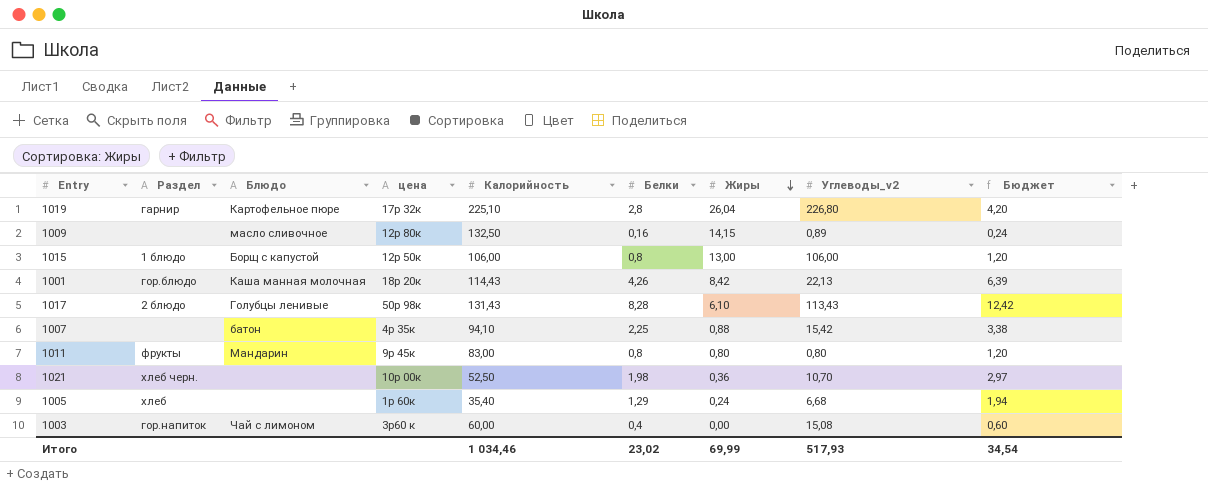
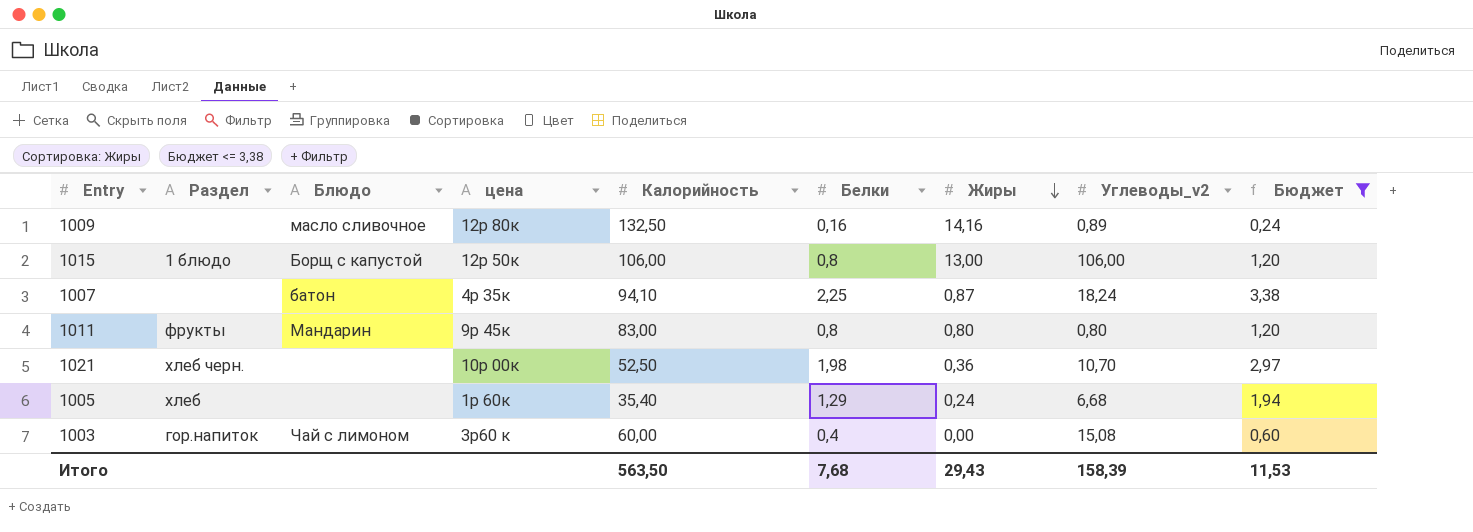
filter: none -> Бюджет <= 3,38
1009 | Жиры: 14,15 -> 14,16
1007 | Жиры: 0,88 -> 0,87
1007 | Углеводы_v2: 15,42 -> 18,24
Итого | Калорийность: 1 034,46 -> 563,50
Итого | Белки: 23,02 -> 7,68
Итого | Жиры: 69,99 -> 29,43
Итого | Углеводы_v2: 517,93 -> 158,39
Итого | Бюджет: 34,54 -> 11,53

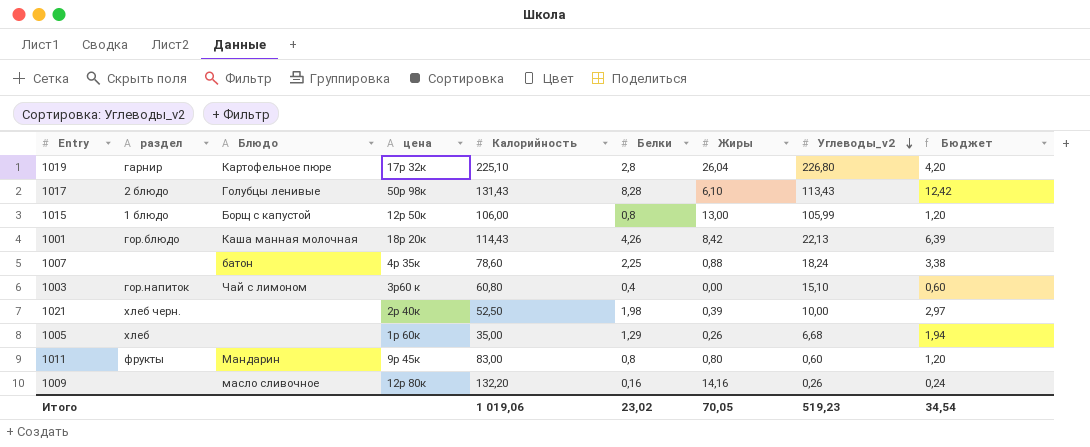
filter: Бюджет <= 3,38 -> none
row order: Жиры descending -> Углеводы_v2 descending
column name: Раздел -> раздел
1015 | Углеводы_v2: 106,00 -> 105,99
1007 | Калорийность: 94,10 -> 78,60
1007 | Жиры: 0,87 -> 0,88
1003 | Калорийность: 60,00 -> 60,80
1003 | Углеводы_v2: 15,08 -> 15,10
1021 | цена: 10р 00к -> 2р 40к
1021 | Жиры: 0,36 -> 0,39
1021 | Углеводы_v2: 10,70 -> 10,00
1005 | Калорийность: 35,40 -> 35,00
1005 | Жиры: 0,24 -> 0,26
1011 | Углеводы_v2: 0,80 -> 0,60
1009 | Калорийность: 132,50 -> 132,20
1009 | Углеводы_v2: 0,89 -> 0,26
Итого | Калорийность: 563,50 -> 1 019,06
Итого | Белки: 7,68 -> 23,02
Итого | Жиры: 29,43 -> 70,05
Итого | Углеводы_v2: 158,39 -> 519,23
Итого | Бюджет: 11,53 -> 34,54

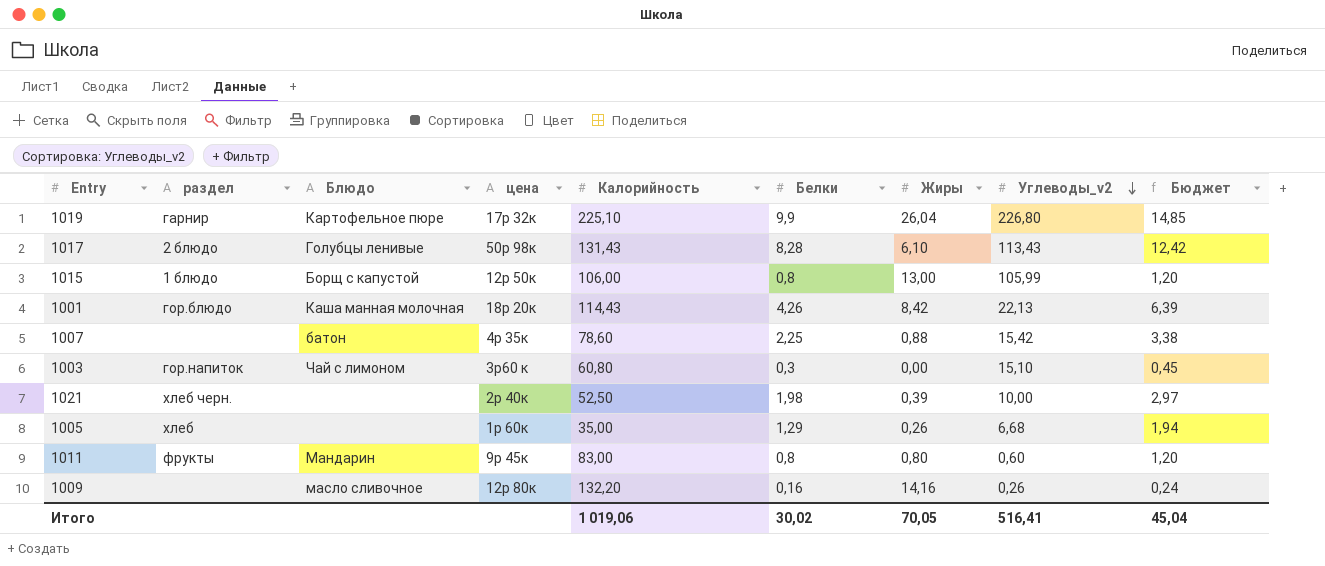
1019 | Белки: 2,8 -> 9,9
1019 | Бюджет: 4,20 -> 14,85
1007 | Углеводы_v2: 18,24 -> 15,42
1003 | Белки: 0,4 -> 0,3
1003 | Бюджет: 0,60 -> 0,45
Итого | Белки: 23,02 -> 30,02
Итого | Углеводы_v2: 519,23 -> 516,41
Итого | Бюджет: 34,54 -> 45,04

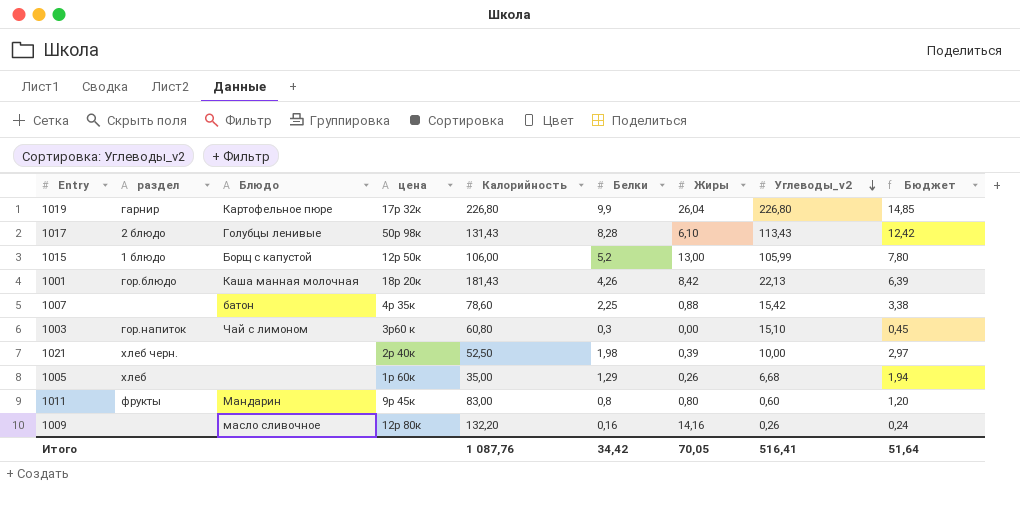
1019 | Калорийность: 225,10 -> 226,80
1015 | Белки: 0,8 -> 5,2
1015 | Бюджет: 1,20 -> 7,80
1001 | Калорийность: 114,43 -> 181,43
Итого | Калорийность: 1 019,06 -> 1 087,76
Итого | Белки: 30,02 -> 34,42
Итого | Бюджет: 45,04 -> 51,64

